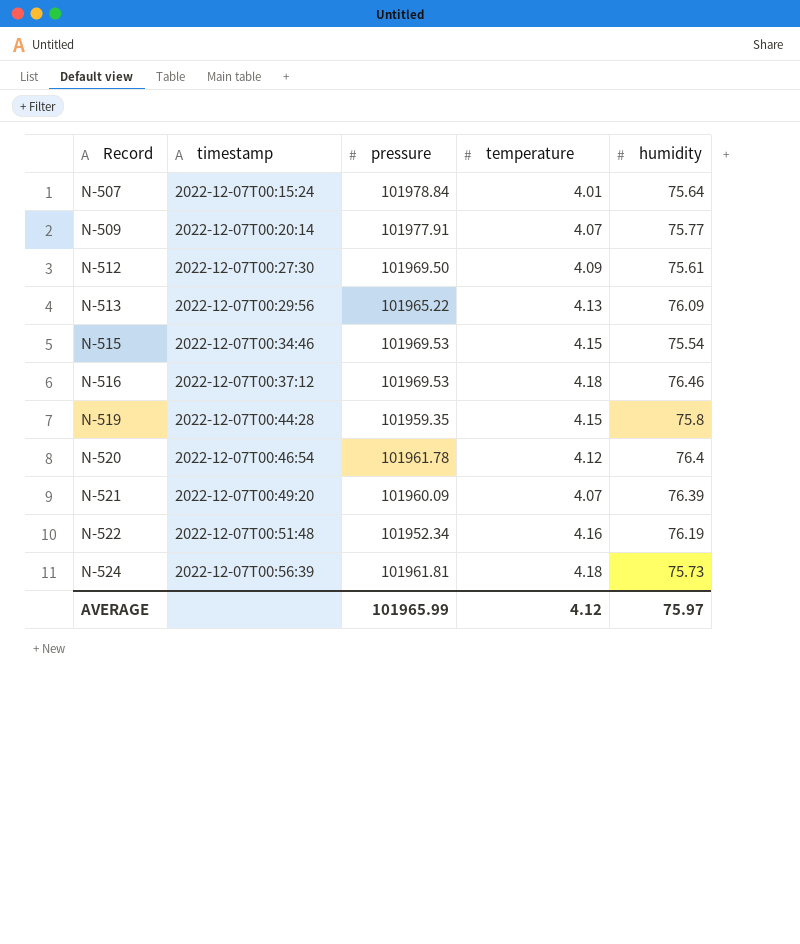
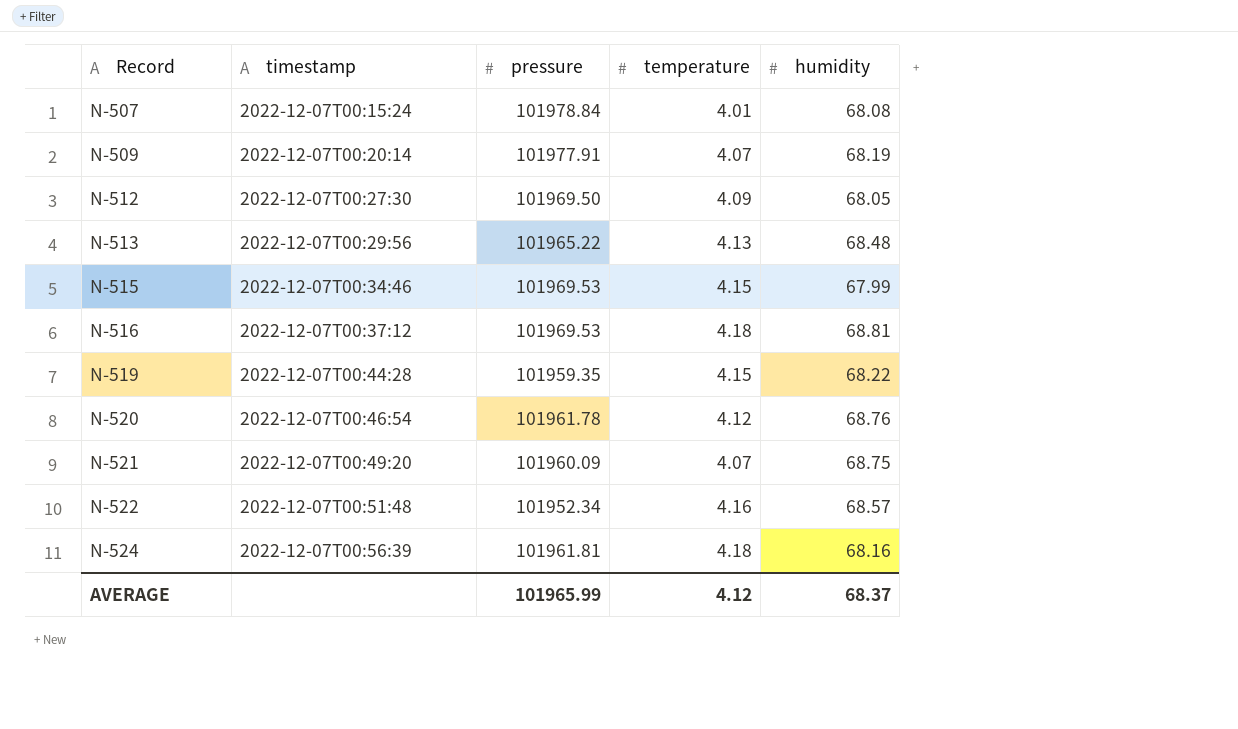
N-507 | humidity: 75.64 -> 68.08
N-509 | humidity: 75.77 -> 68.19
N-512 | humidity: 75.61 -> 68.05
N-513 | humidity: 76.09 -> 68.48
N-515 | humidity: 75.54 -> 67.99
N-516 | humidity: 76.46 -> 68.81
N-519 | humidity: 75.8 -> 68.22
N-520 | humidity: 76.4 -> 68.76
N-521 | humidity: 76.39 -> 68.75
N-522 | humidity: 76.19 -> 68.57
N-524 | humidity: 75.73 -> 68.16
AVERAGE | humidity: 75.97 -> 68.37

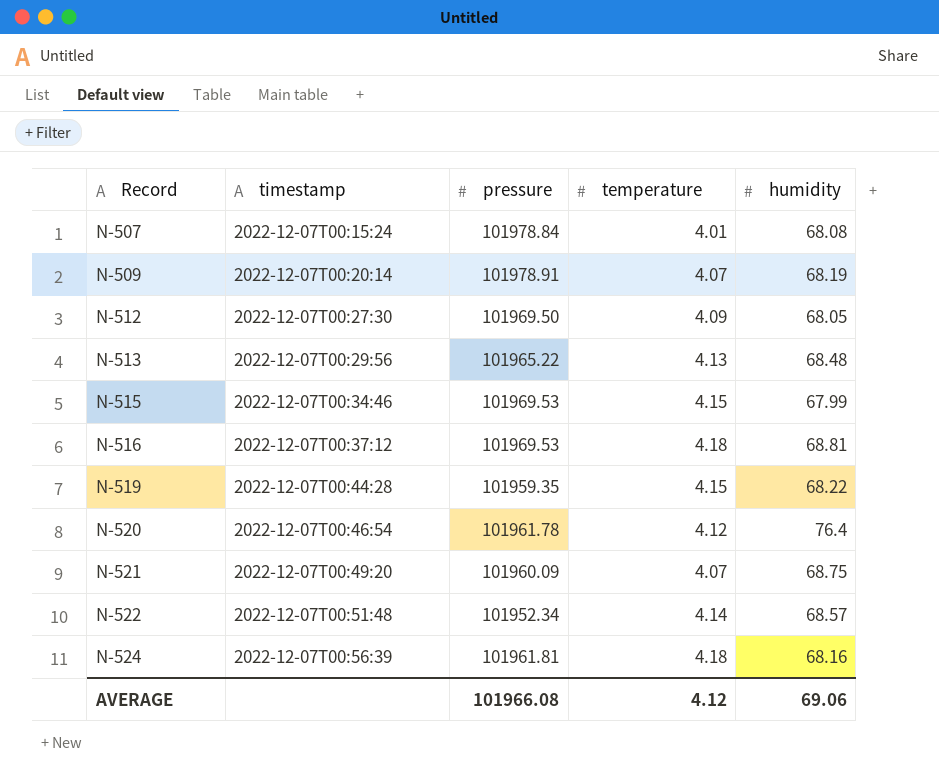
N-509 | pressure: 101977.91 -> 101978.91
N-520 | humidity: 68.76 -> 76.4
N-522 | temperature: 4.16 -> 4.14
AVERAGE | pressure: 101965.99 -> 101966.08
AVERAGE | humidity: 68.37 -> 69.06

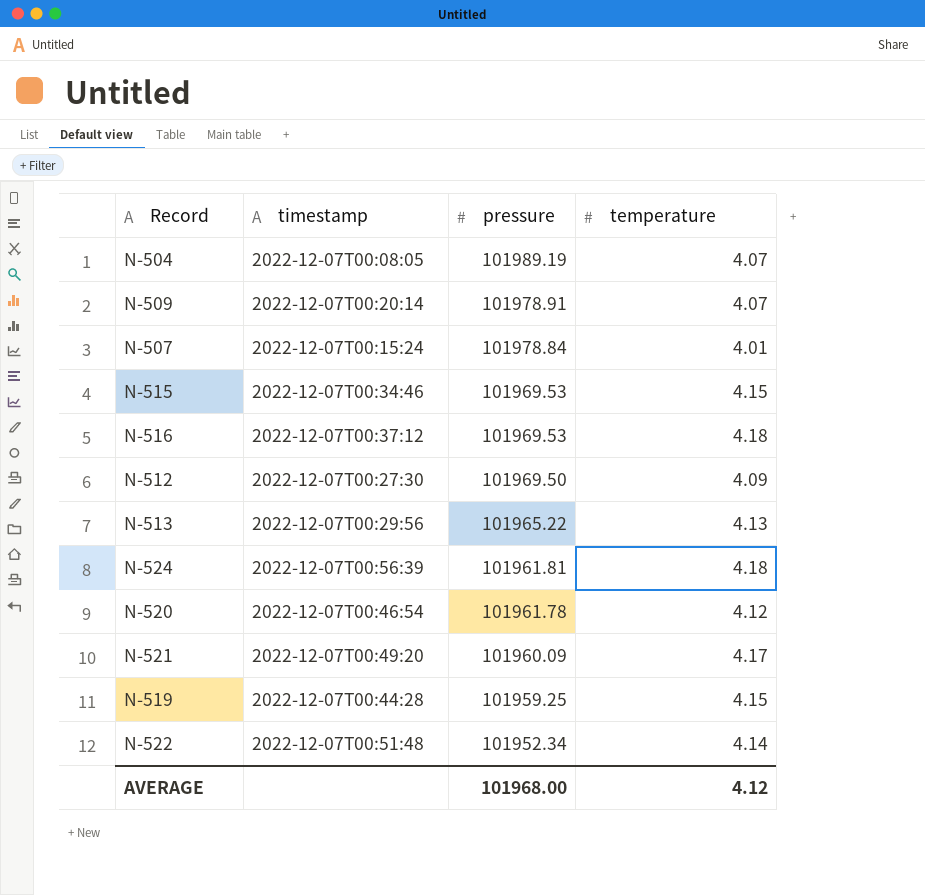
row order: Record ascending -> pressure descending
column humidity | position: 5 -> none
row N-504: none -> 2022-12-07T00:08:05 | 101989.19 | 4.07
N-521 | temperature: 4.07 -> 4.17
N-519 | pressure: 101959.35 -> 101959.25
AVERAGE | pressure: 101966.08 -> 101968.00

